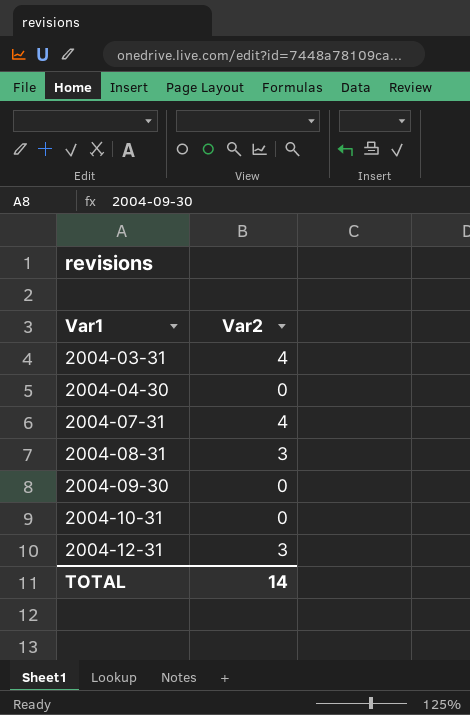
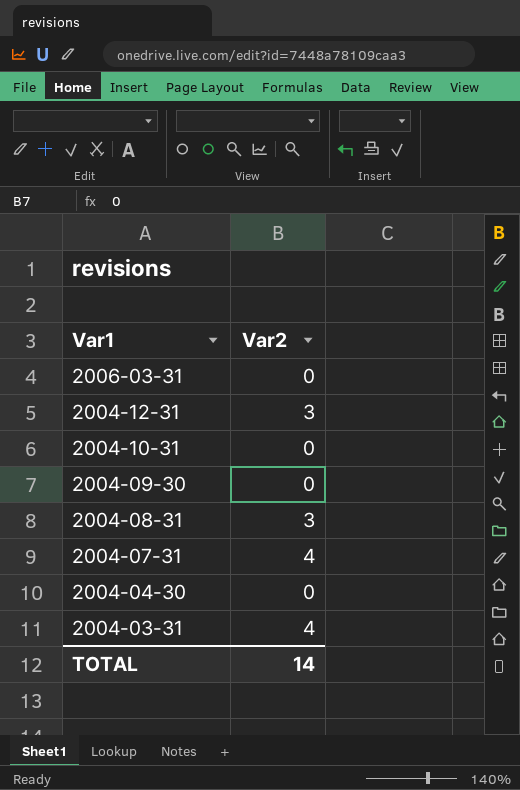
row order: Var1 ascending -> Var1 descending
row 2006-03-31: none -> 0

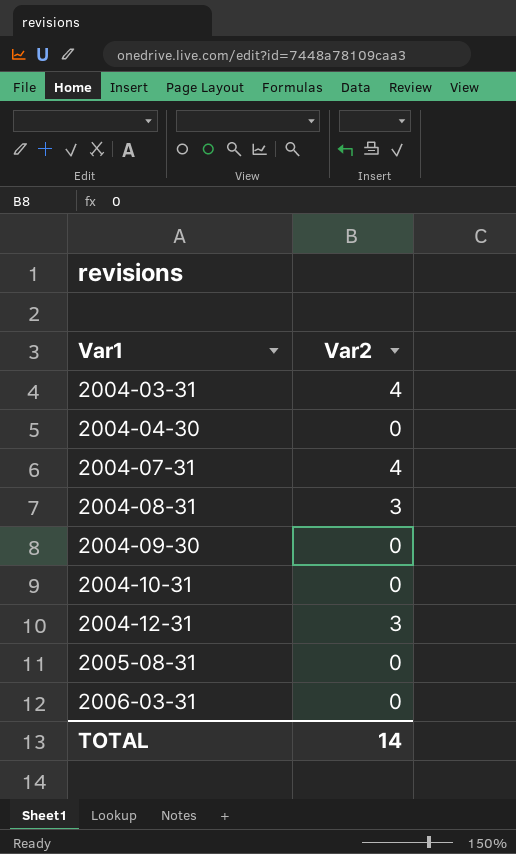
row order: Var1 descending -> Var1 ascending
row 2005-08-31: none -> 0

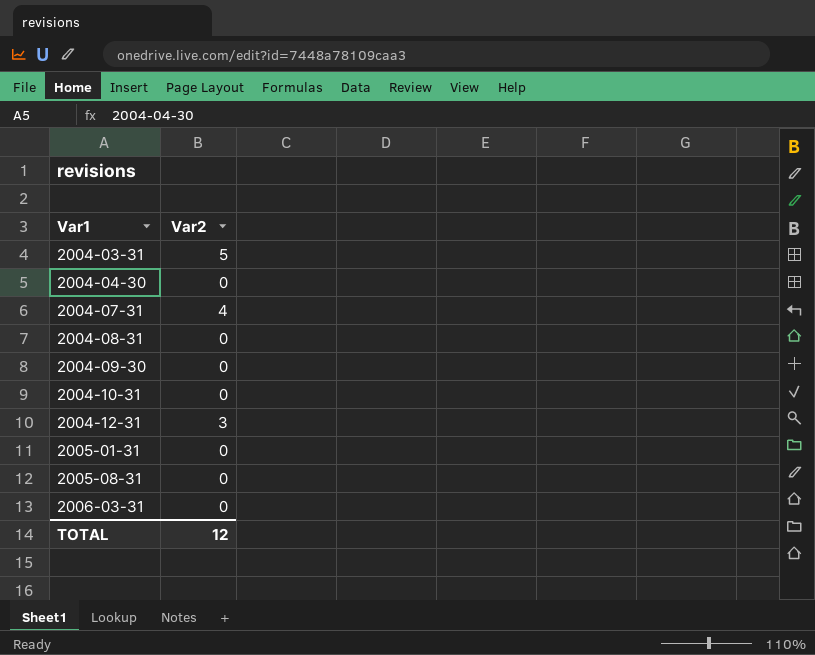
2004-03-31 | Var2: 4 -> 5
2004-08-31 | Var2: 3 -> 0
row 2005-01-31: none -> 0
TOTAL | Var2: 14 -> 12

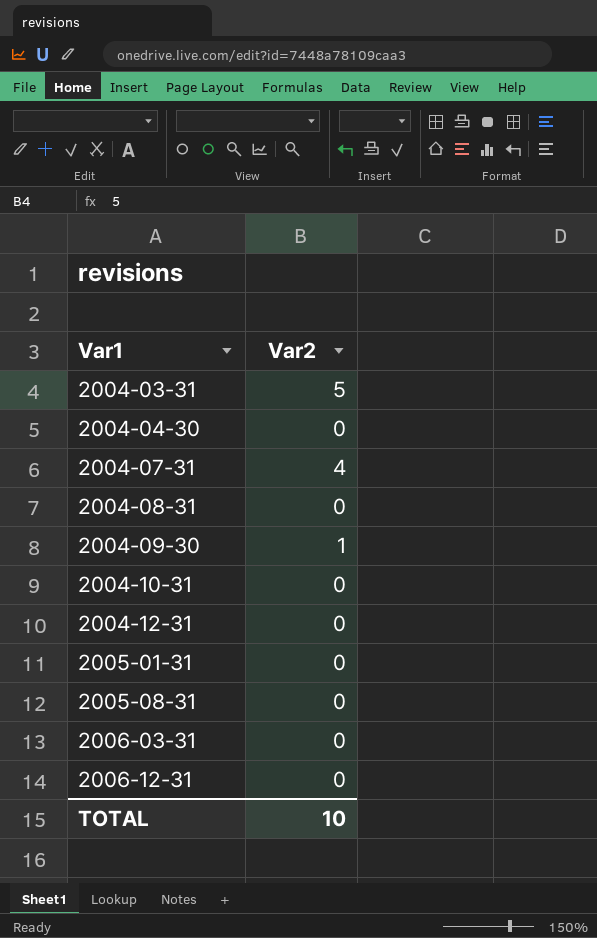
2004-09-30 | Var2: 0 -> 1
2004-12-31 | Var2: 3 -> 0
row 2006-12-31: none -> 0
TOTAL | Var2: 12 -> 10

